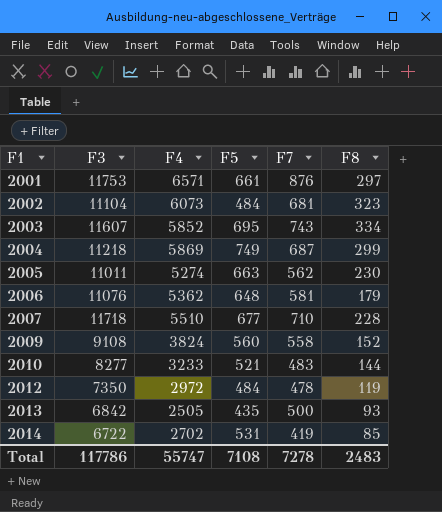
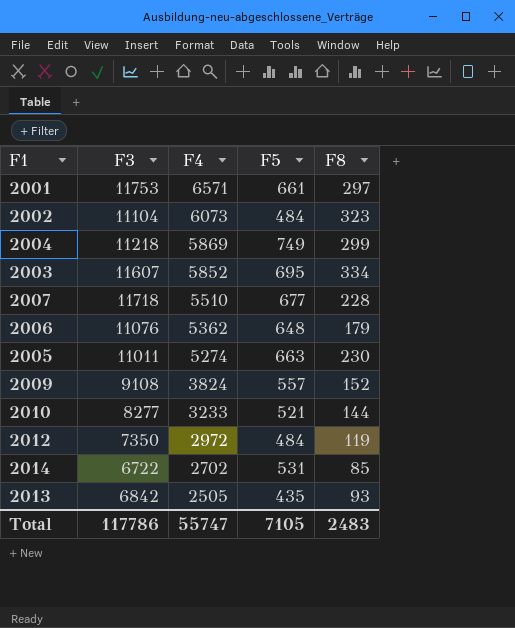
row order: F1 ascending -> F4 descending
column F7 | position: 5 -> none
2009 | F5: 560 -> 557
Total | F5: 7108 -> 7105

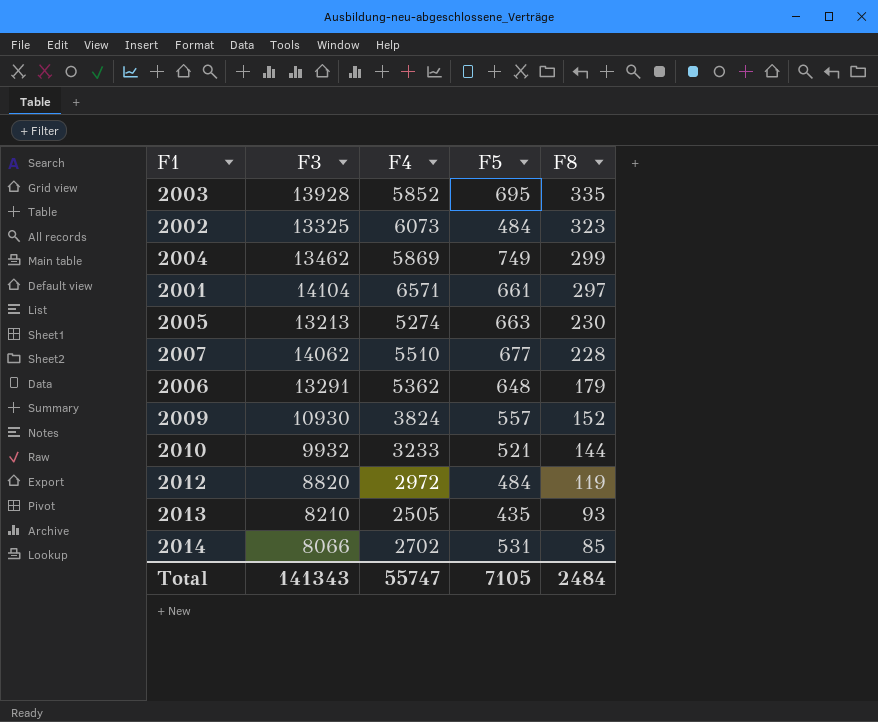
row order: F4 descending -> F8 descending
2003 | F3: 11607 -> 13928
2003 | F8: 334 -> 335
2002 | F3: 11104 -> 13325
2004 | F3: 11218 -> 13462
2001 | F3: 11753 -> 14104
2005 | F3: 11011 -> 13213
2007 | F3: 11718 -> 14062
2006 | F3: 11076 -> 13291
2009 | F3: 9108 -> 10930
2010 | F3: 8277 -> 9932
2012 | F3: 7350 -> 8820
2013 | F3: 6842 -> 8210
2014 | F3: 6722 -> 8066
Total | F3: 117786 -> 141343
Total | F8: 2483 -> 2484

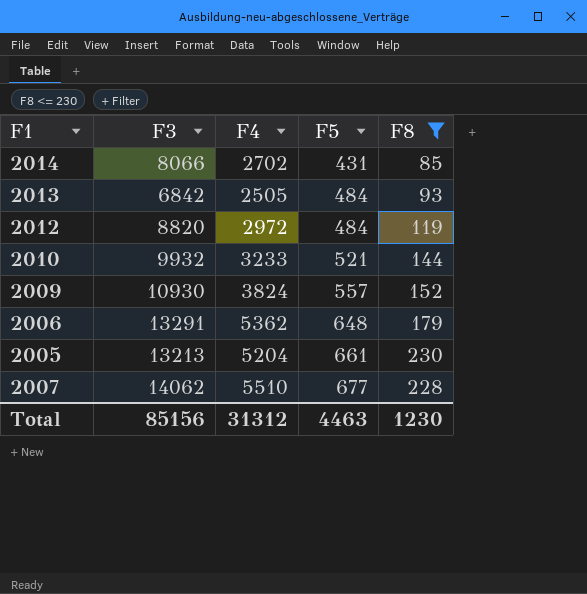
filter: none -> F8 <= 230
row order: F8 descending -> F5 ascending
2014 | F5: 531 -> 431
2013 | F3: 8210 -> 6842
2013 | F5: 435 -> 484
2005 | F4: 5274 -> 5204
2005 | F5: 663 -> 661
Total | F3: 141343 -> 85156
Total | F4: 55747 -> 31312
Total | F5: 7105 -> 4463
Total | F8: 2484 -> 1230

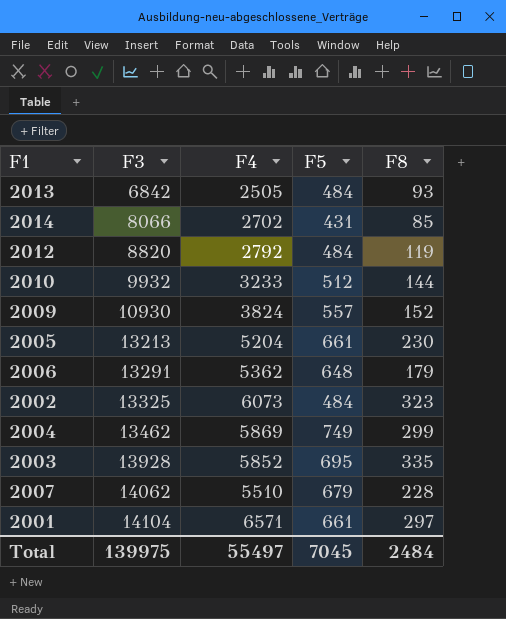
filter: F8 <= 230 -> none
row order: F5 ascending -> F3 ascending
2012 | F4: 2972 -> 2792
2010 | F5: 521 -> 512
2007 | F5: 677 -> 679
Total | F3: 85156 -> 139975
Total | F4: 31312 -> 55497
Total | F5: 4463 -> 7045
Total | F8: 1230 -> 2484

